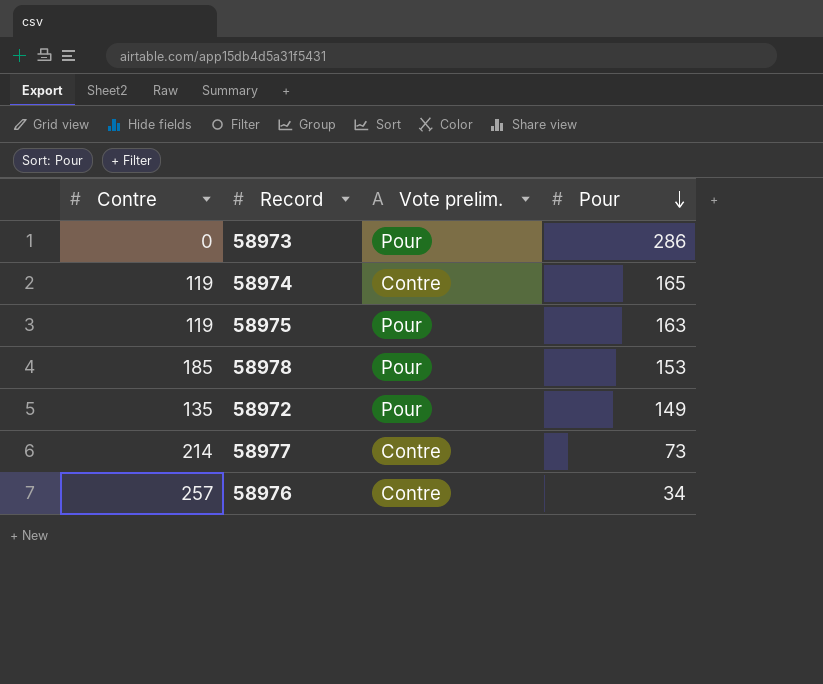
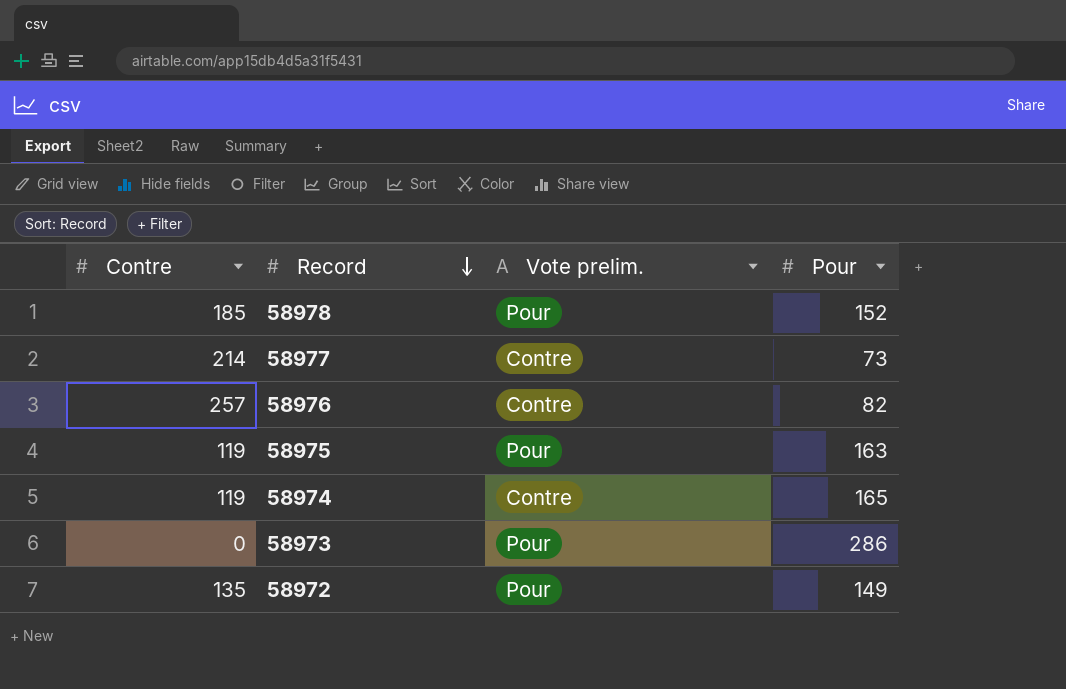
row order: Pour descending -> Record descending
58978 | Pour: 153 -> 152
58976 | Pour: 34 -> 82

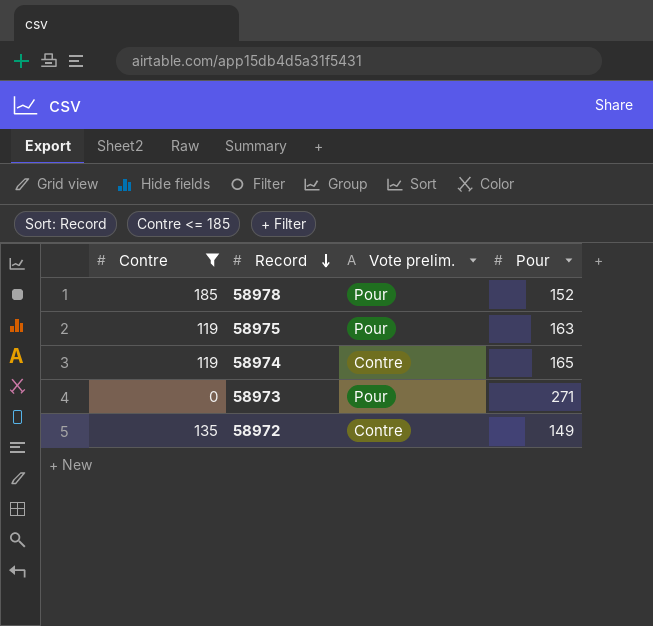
filter: none -> Contre <= 185
58973 | Pour: 286 -> 271
58972 | Vote prelim.: Pour -> Contre

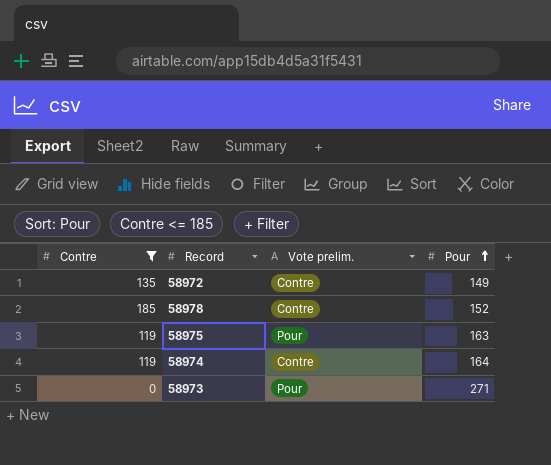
row order: Record descending -> Pour ascending
58978 | Vote prelim.: Pour -> Contre
58974 | Pour: 165 -> 164

